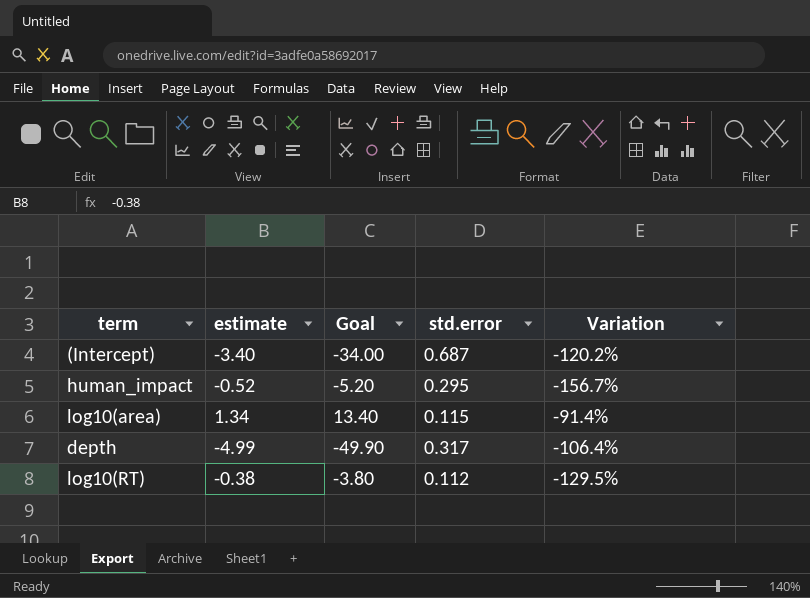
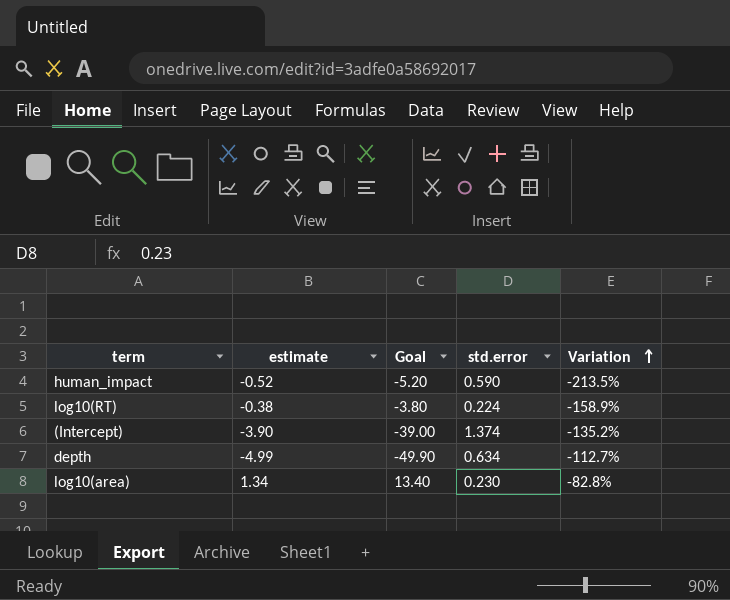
row order: none -> Variation ascending
human_impact | std.error: 0.295 -> 0.590
human_impact | Variation: -156.7% -> -213.5%
log10(RT) | std.error: 0.112 -> 0.224
log10(RT) | Variation: -129.5% -> -158.9%
(Intercept) | estimate: -3.40 -> -3.90
(Intercept) | Goal: -34.00 -> -39.00
(Intercept) | std.error: 0.687 -> 1.374
(Intercept) | Variation: -120.2% -> -135.2%
depth | std.error: 0.317 -> 0.634
depth | Variation: -106.4% -> -112.7%
log10(area) | std.error: 0.115 -> 0.230
log10(area) | Variation: -91.4% -> -82.8%

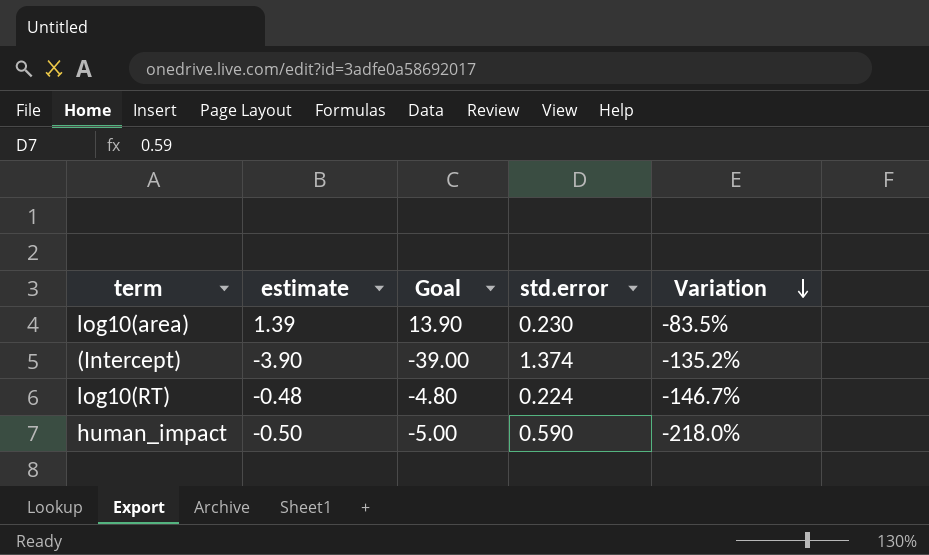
row order: Variation ascending -> Variation descending
row depth: -4.99 | -49.90 | 0.634 | -112.7% -> none
log10(area) | estimate: 1.34 -> 1.39
log10(area) | Goal: 13.40 -> 13.90
log10(area) | Variation: -82.8% -> -83.5%
log10(RT) | estimate: -0.38 -> -0.48
log10(RT) | Goal: -3.80 -> -4.80
log10(RT) | Variation: -158.9% -> -146.7%
human_impact | estimate: -0.52 -> -0.50
human_impact | Goal: -5.20 -> -5.00
human_impact | Variation: -213.5% -> -218.0%

